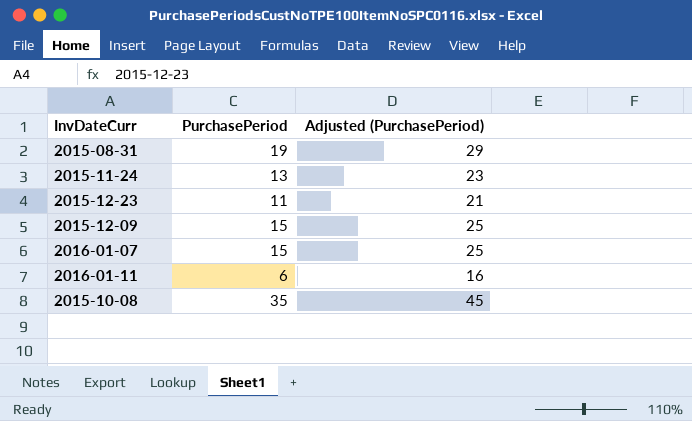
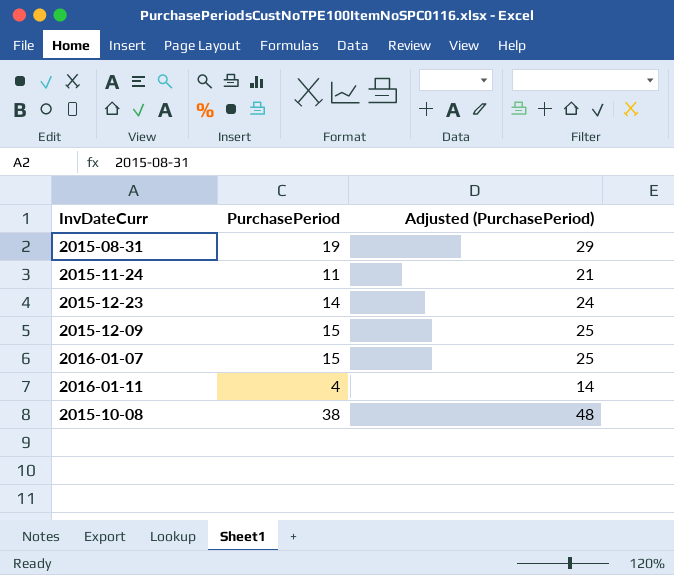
2015-11-24 | PurchasePeriod: 13 -> 11
2015-11-24 | Adjusted (PurchasePeriod): 23 -> 21
2015-12-23 | PurchasePeriod: 11 -> 14
2015-12-23 | Adjusted (PurchasePeriod): 21 -> 24
2016-01-11 | PurchasePeriod: 6 -> 4
2016-01-11 | Adjusted (PurchasePeriod): 16 -> 14
2015-10-08 | PurchasePeriod: 35 -> 38
2015-10-08 | Adjusted (PurchasePeriod): 45 -> 48

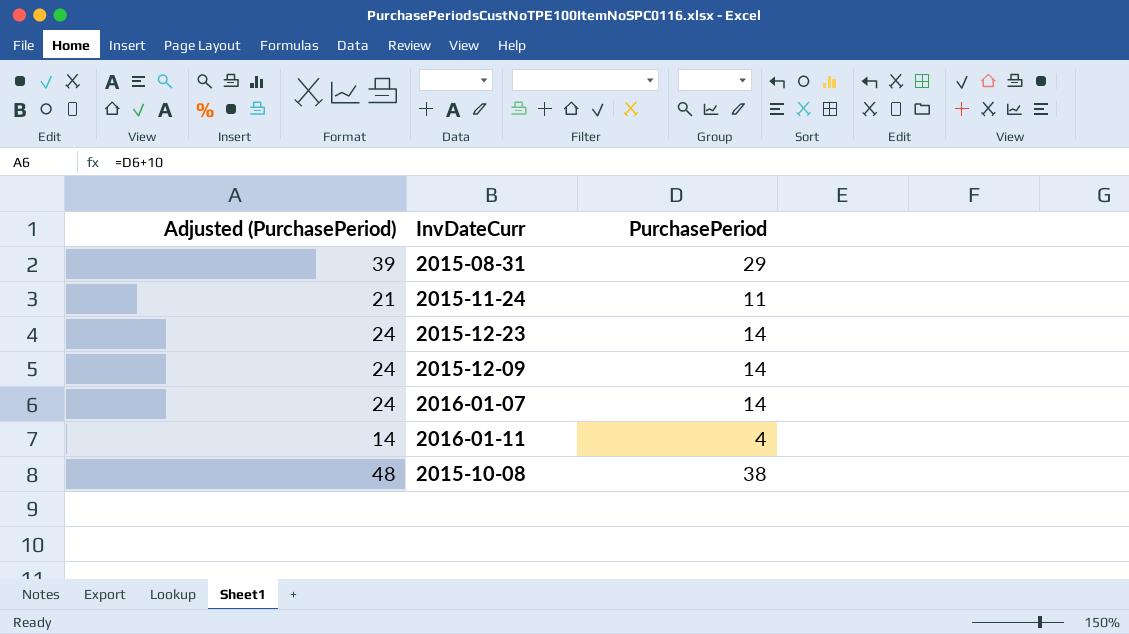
column Adjusted (PurchasePeriod) | position: 3 -> 1
2015-08-31 | Adjusted (PurchasePeriod): 29 -> 39
2015-08-31 | PurchasePeriod: 19 -> 29
2015-12-09 | Adjusted (PurchasePeriod): 25 -> 24
2015-12-09 | PurchasePeriod: 15 -> 14
2016-01-07 | Adjusted (PurchasePeriod): 25 -> 24
2016-01-07 | PurchasePeriod: 15 -> 14

